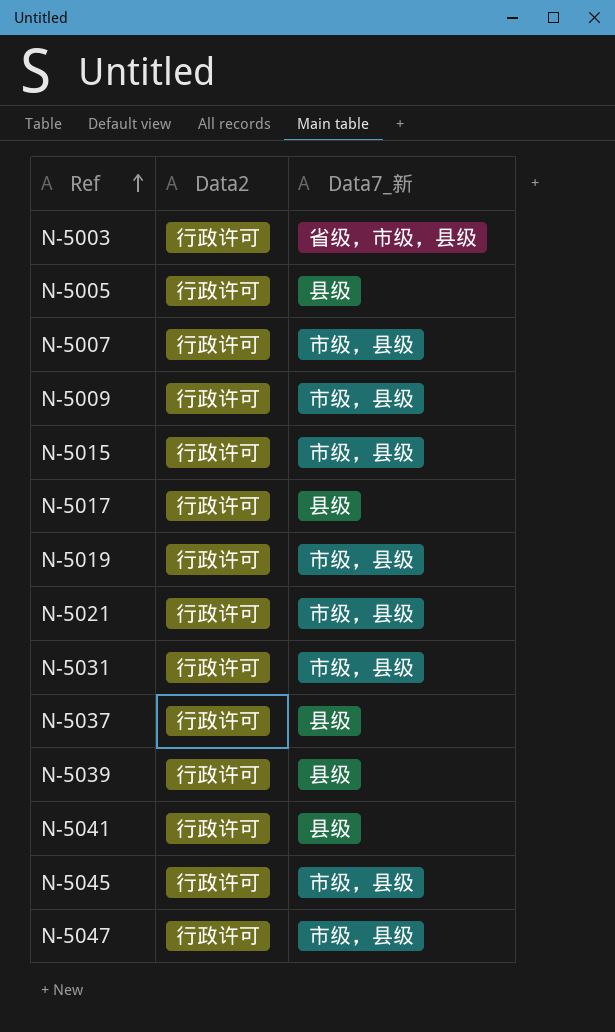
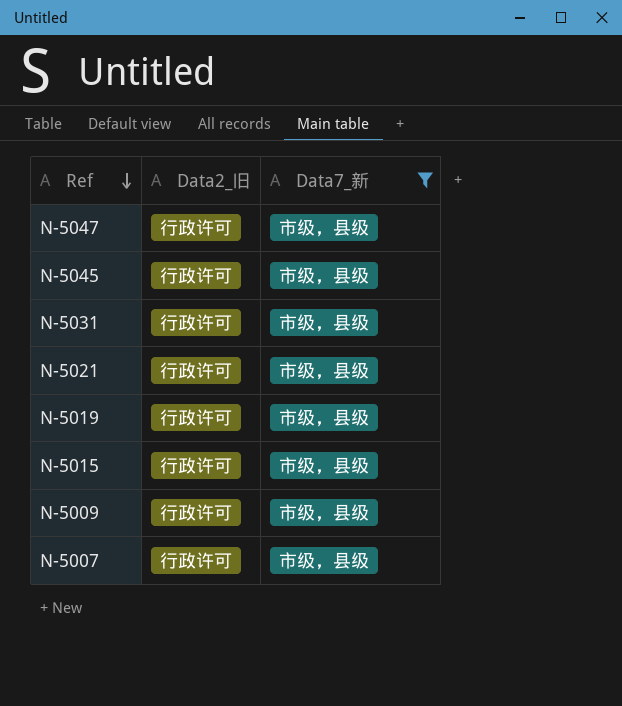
filter: none -> Data7_新 = 市级，县级
row order: Ref ascending -> Ref descending
column name: Data2 -> Data2_旧

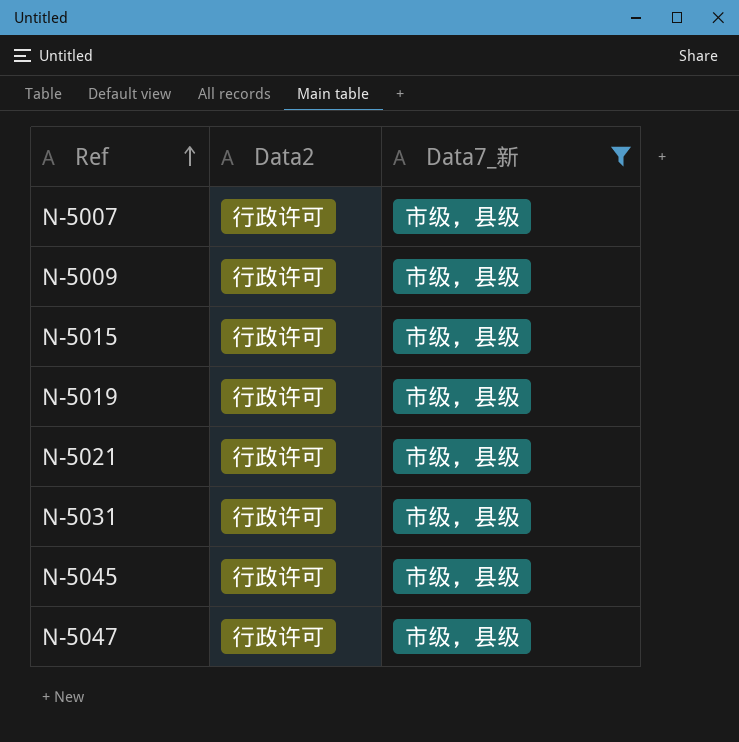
row order: Ref descending -> Ref ascending
column name: Data2_旧 -> Data2

